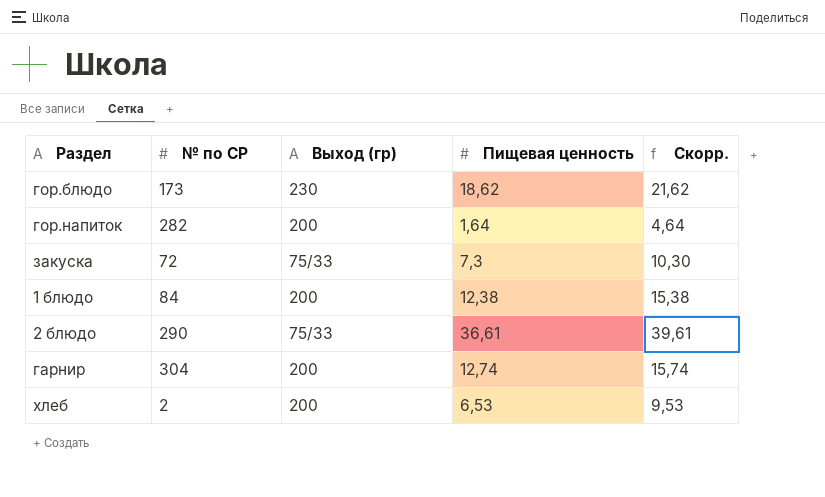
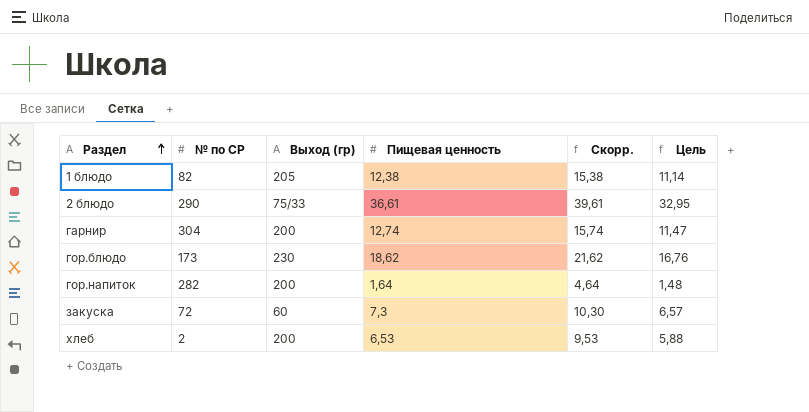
row order: none -> Раздел ascending
column Цель | formula: none -> [Пищевая ценность] * 0,9
1 блюдо | № по СР: 84 -> 82
1 блюдо | Выход (гр): 200 -> 205
закуска | Выход (гр): 75/33 -> 60

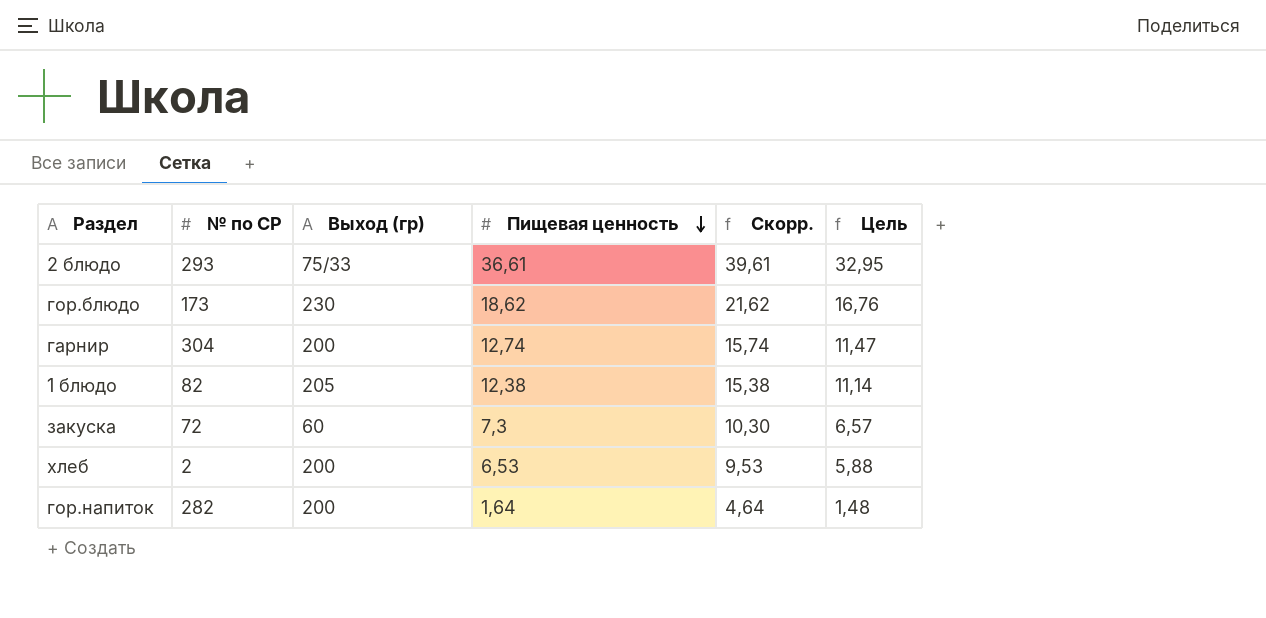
row order: Раздел ascending -> Пищевая ценность descending
2 блюдо | № по СР: 290 -> 293

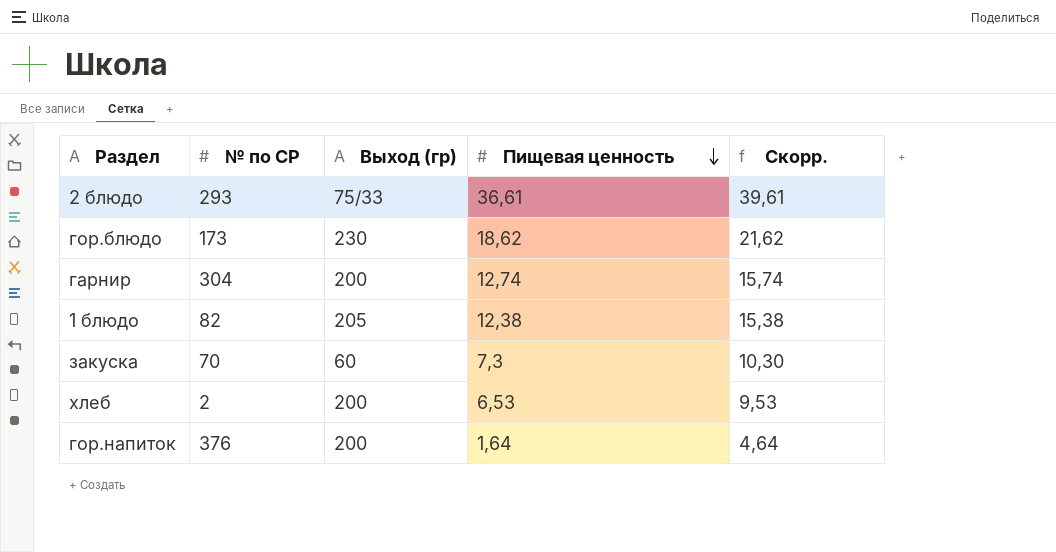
column Цель | formula: [Пищевая ценность] * 0,9 -> none
закуска | № по СР: 72 -> 70
гор.напиток | № по СР: 282 -> 376

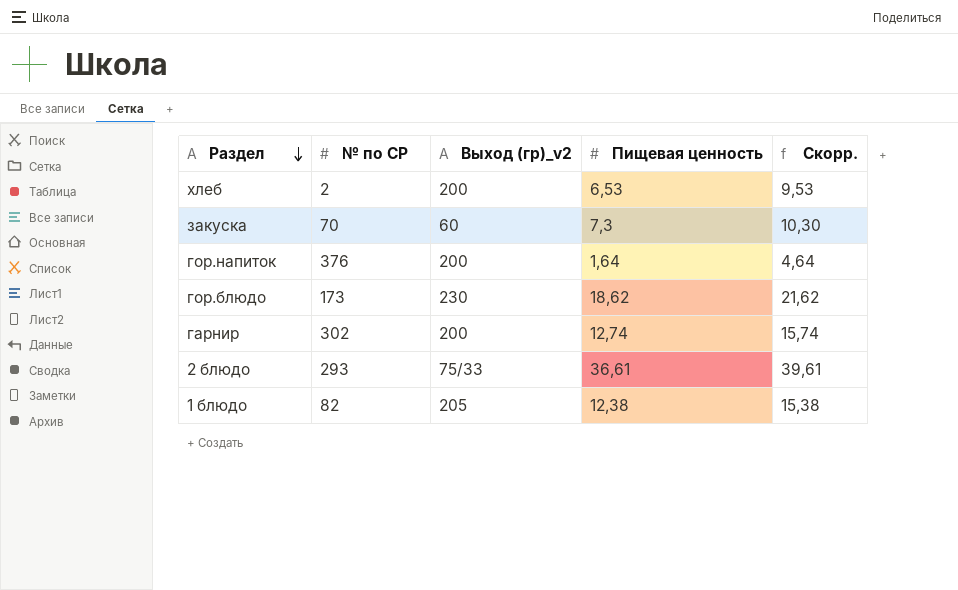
row order: Пищевая ценность descending -> Раздел descending
column name: Выход (гр) -> Выход (гр)_v2
гарнир | № по СР: 304 -> 302

